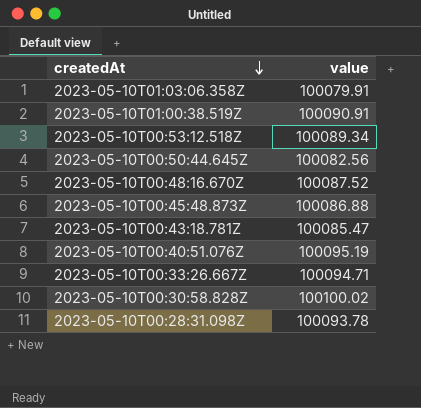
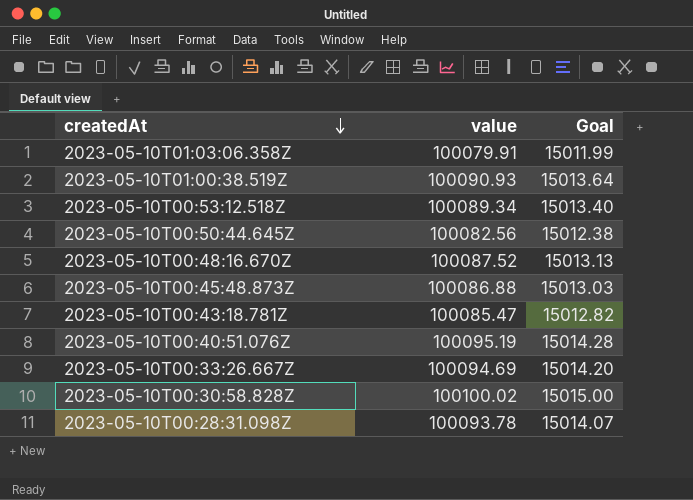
column Goal | formula: none -> [value] * 0.15
2023-05-10T01:00:38.519Z | value: 100090.91 -> 100090.93
2023-05-10T00:33:26.667Z | value: 100094.71 -> 100094.69

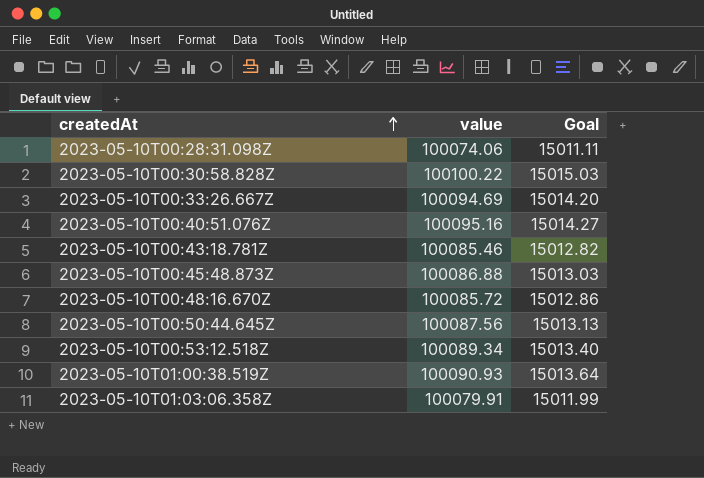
row order: createdAt descending -> createdAt ascending
2023-05-10T00:28:31.098Z | value: 100093.78 -> 100074.06
2023-05-10T00:28:31.098Z | Goal: 15014.07 -> 15011.11
2023-05-10T00:30:58.828Z | value: 100100.02 -> 100100.22
2023-05-10T00:30:58.828Z | Goal: 15015.00 -> 15015.03
2023-05-10T00:40:51.076Z | value: 100095.19 -> 100095.16
2023-05-10T00:40:51.076Z | Goal: 15014.28 -> 15014.27
2023-05-10T00:43:18.781Z | value: 100085.47 -> 100085.46
2023-05-10T00:48:16.670Z | value: 100087.52 -> 100085.72
2023-05-10T00:48:16.670Z | Goal: 15013.13 -> 15012.86
2023-05-10T00:50:44.645Z | value: 100082.56 -> 100087.56
2023-05-10T00:50:44.645Z | Goal: 15012.38 -> 15013.13

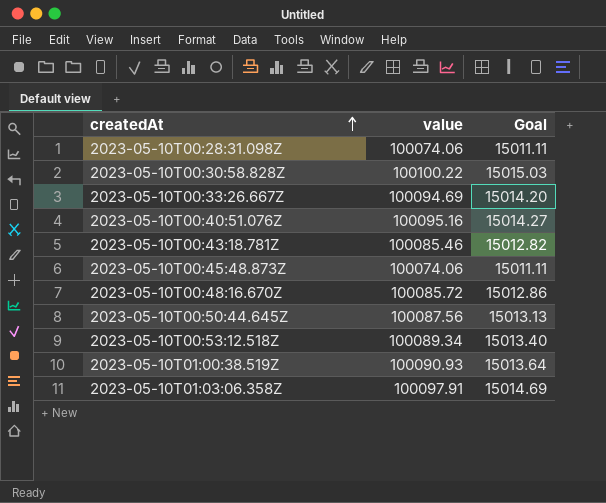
2023-05-10T00:45:48.873Z | value: 100086.88 -> 100074.06
2023-05-10T00:45:48.873Z | Goal: 15013.03 -> 15011.11
2023-05-10T01:03:06.358Z | value: 100079.91 -> 100097.91
2023-05-10T01:03:06.358Z | Goal: 15011.99 -> 15014.69

